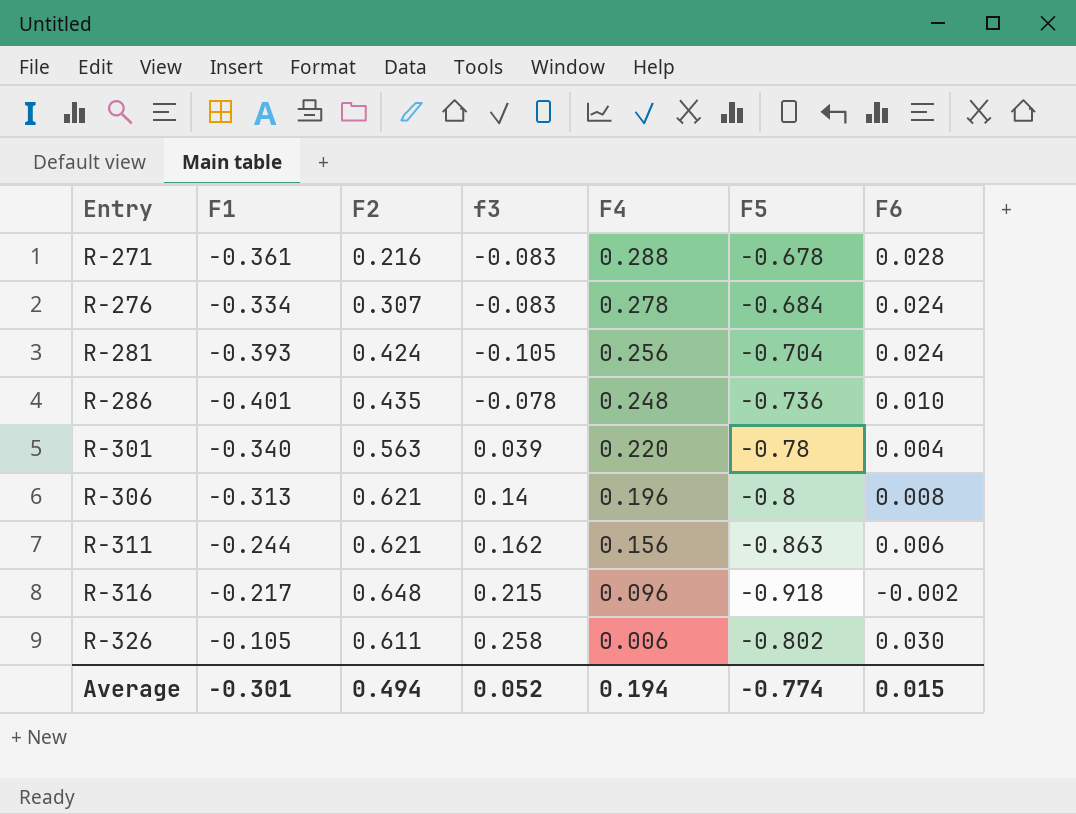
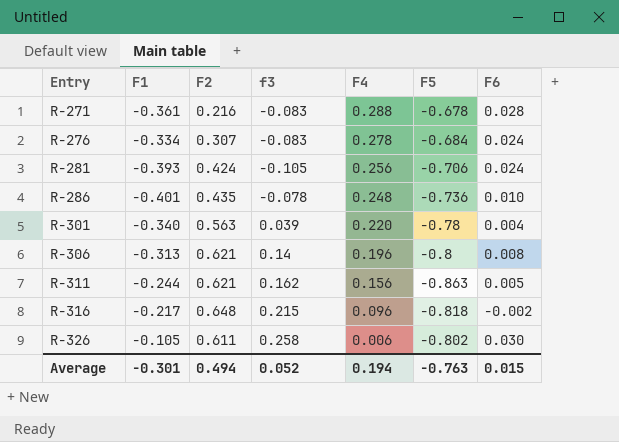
R-281 | F5: -0.704 -> -0.706
R-311 | F6: 0.006 -> 0.005
R-316 | F5: -0.918 -> -0.818
Average | F5: -0.774 -> -0.763

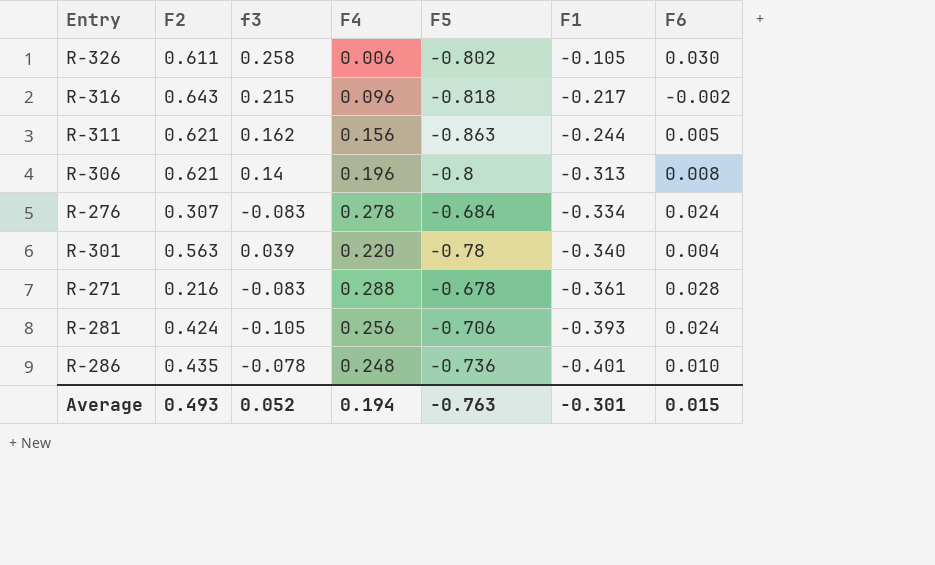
row order: Entry ascending -> F1 descending
column F1 | position: 2 -> 6
R-316 | F2: 0.648 -> 0.643
Average | F2: 0.494 -> 0.493

